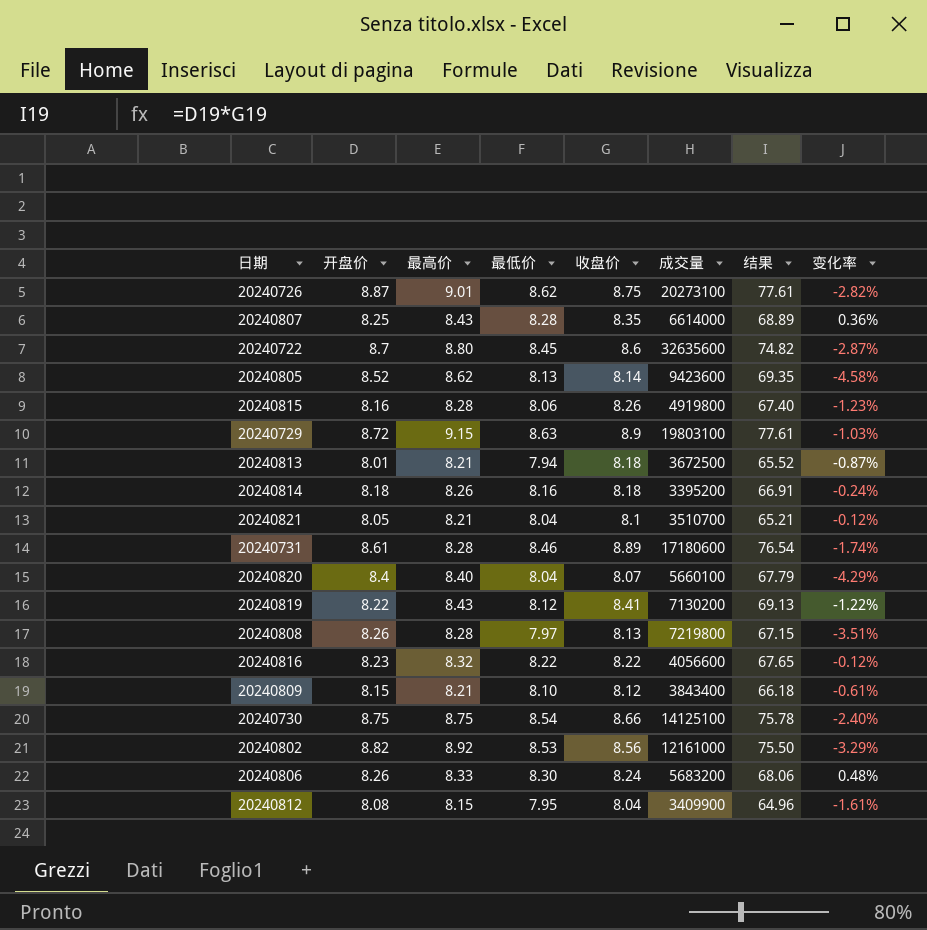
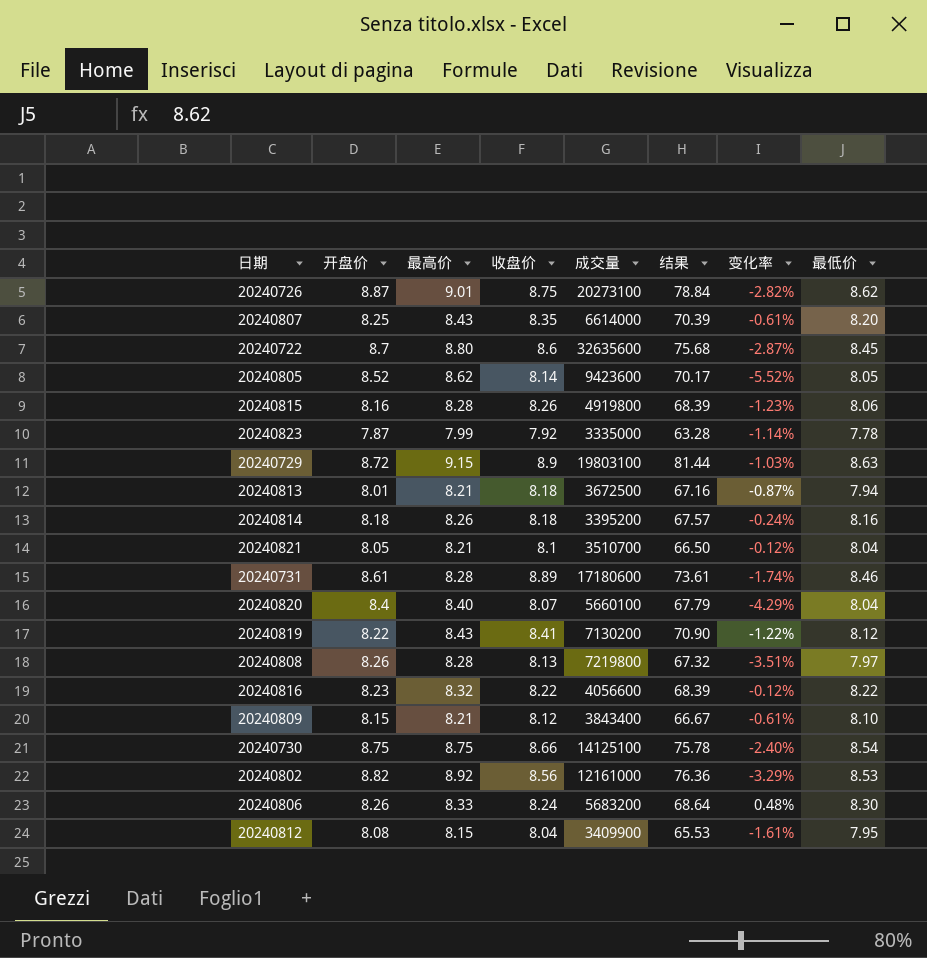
column 结果 | formula: [开盘价] * [收盘价] -> [最高价] * [收盘价]
column 最低价 | position: 4 -> 8
20240807 | 变化率: 0.36% -> -0.61%
20240807 | 最低价: 8.28 -> 8.20
20240805 | 变化率: -4.58% -> -5.52%
20240805 | 最低价: 8.13 -> 8.05
row 20240823: none -> 7.87 | 7.99 | 7.92 | 3335000 | 63.28 | -1.14% | 7.78

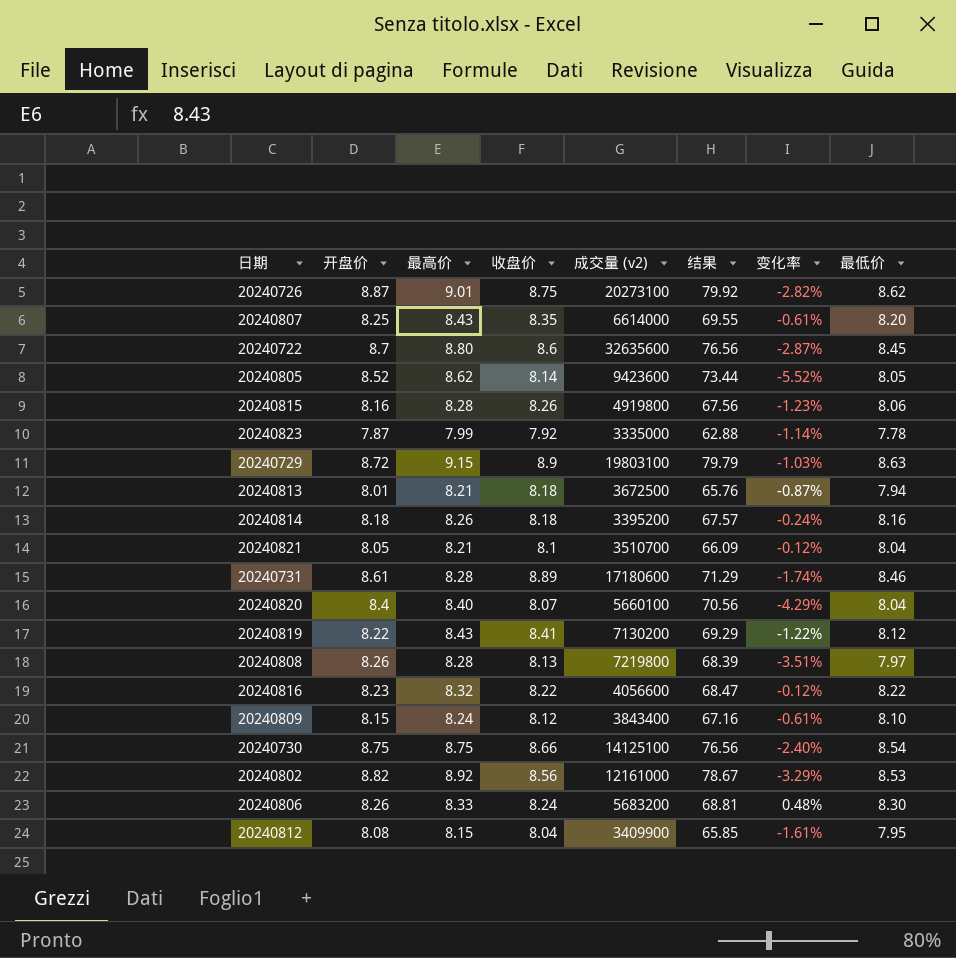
column name: 成交量 -> 成交量 (v2)
column 结果 | formula: [最高价] * [收盘价] -> [开盘价] * [最高价]
20240809 | 最高价: 8.21 -> 8.24

